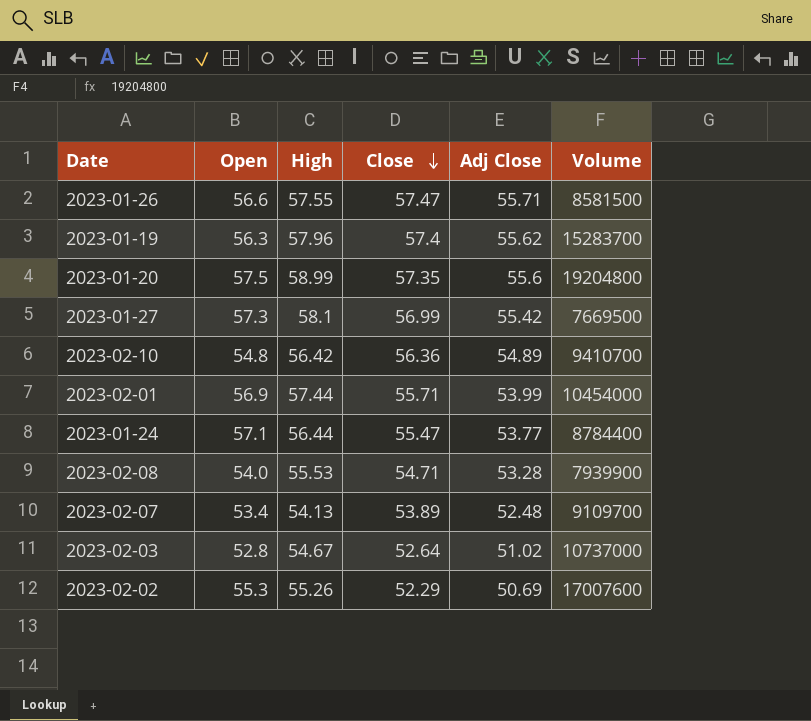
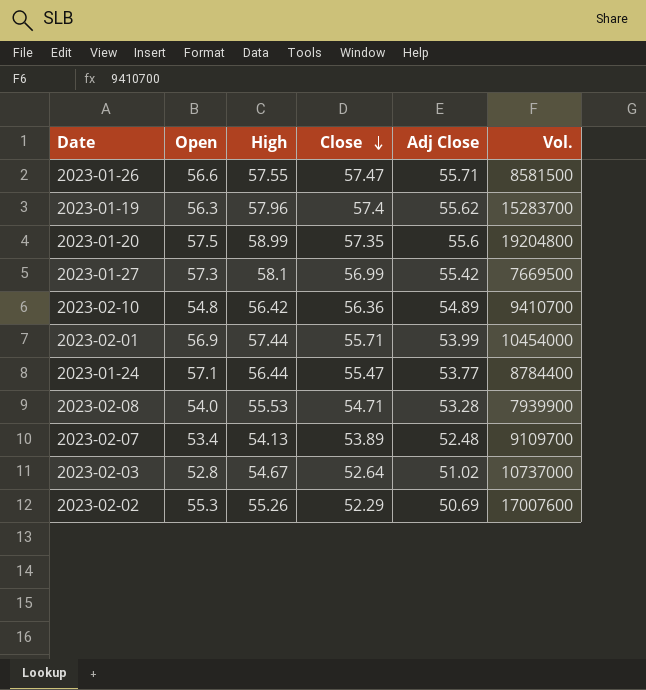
column name: Volume -> Vol.

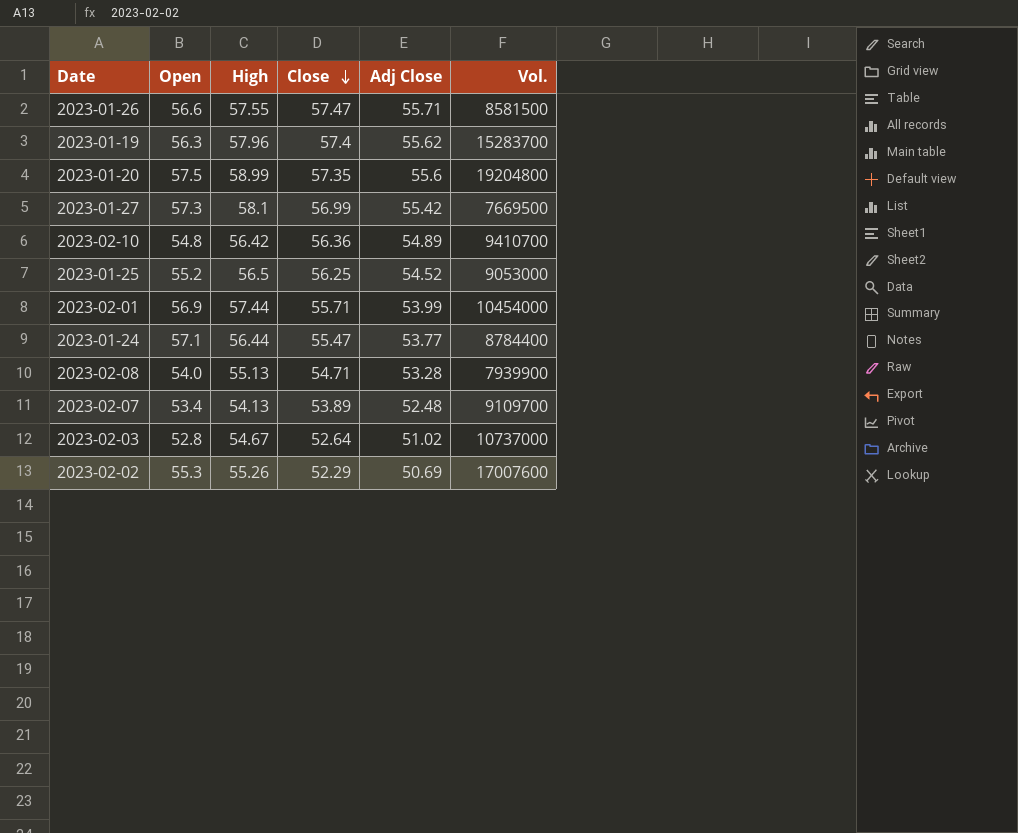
row 2023-01-25: none -> 55.2 | 56.5 | 56.25 | 54.52 | 9053000
2023-02-08 | High: 55.53 -> 55.13

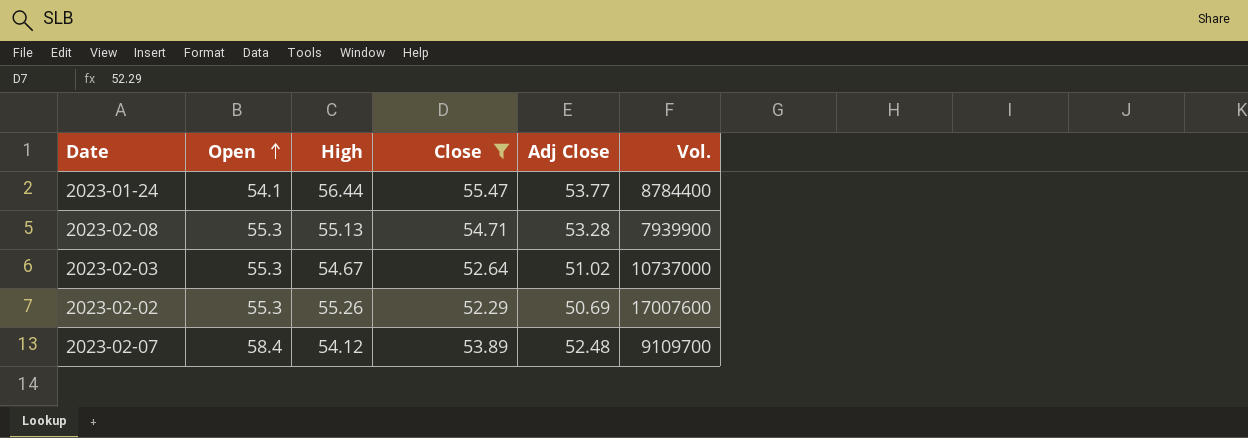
filter: none -> Close <= 55.47
row order: Close descending -> Open ascending
2023-01-24 | Open: 57.1 -> 54.1
2023-02-08 | Open: 54.0 -> 55.3
2023-02-03 | Open: 52.8 -> 55.3
2023-02-07 | Open: 53.4 -> 58.4
2023-02-07 | High: 54.13 -> 54.12

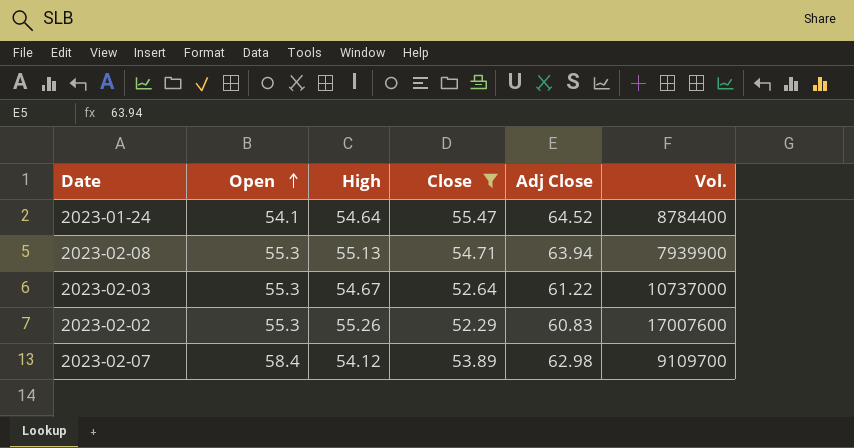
2023-01-24 | High: 56.44 -> 54.64
2023-01-24 | Adj Close: 53.77 -> 64.52
2023-02-08 | Adj Close: 53.28 -> 63.94
2023-02-03 | Adj Close: 51.02 -> 61.22
2023-02-02 | Adj Close: 50.69 -> 60.83
2023-02-07 | Adj Close: 52.48 -> 62.98

